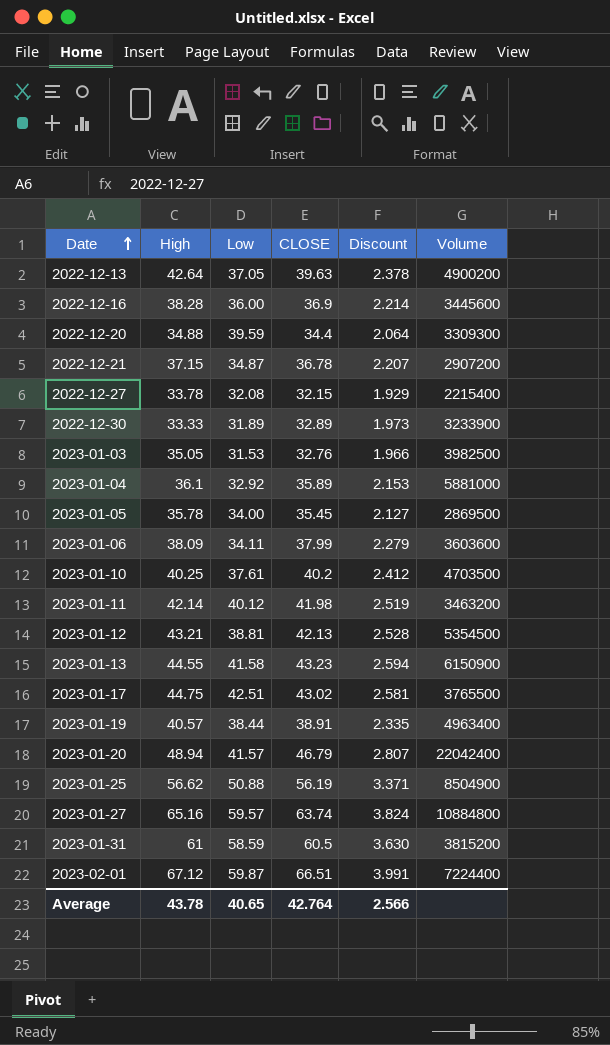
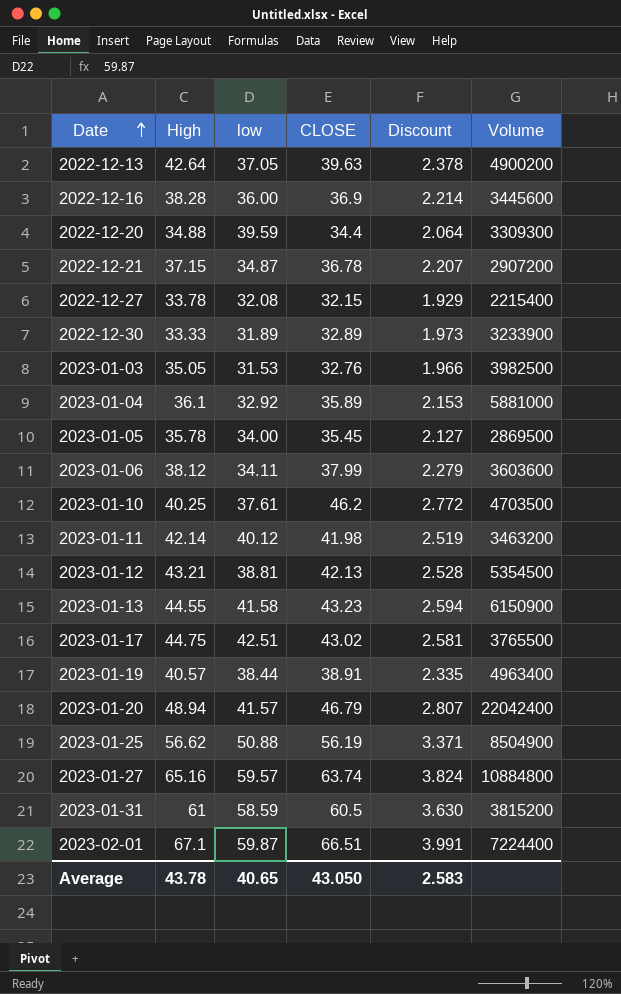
column name: Low -> low
2023-01-06 | High: 38.09 -> 38.12
2023-01-10 | CLOSE: 40.2 -> 46.2
2023-01-10 | Discount: 2.412 -> 2.772
2023-02-01 | High: 67.12 -> 67.1
Average | CLOSE: 42.764 -> 43.050
Average | Discount: 2.566 -> 2.583

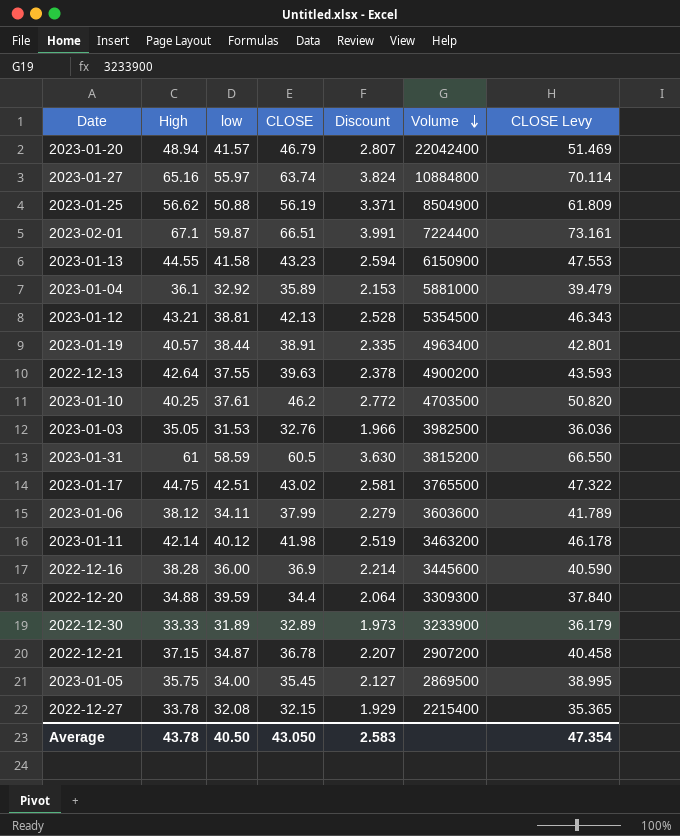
row order: Date ascending -> Volume descending
column CLOSE Levy | formula: none -> [CLOSE] * 1.1
2023-01-27 | low: 59.57 -> 55.97
2022-12-13 | low: 37.05 -> 37.55
2023-01-05 | High: 35.78 -> 35.75
Average | low: 40.65 -> 40.50

